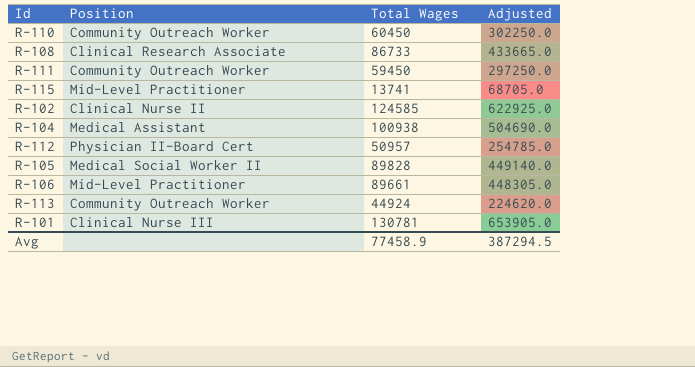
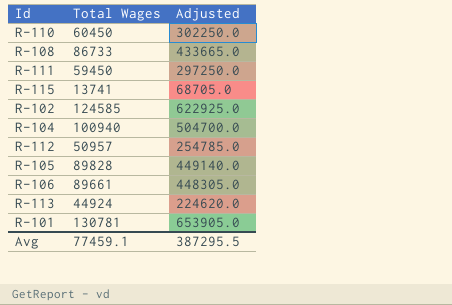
column Position | position: 2 -> none
R-104 | Total Wages: 100938 -> 100940
R-104 | Adjusted: 504690.0 -> 504700.0
Avg | Total Wages: 77458.9 -> 77459.1
Avg | Adjusted: 387294.5 -> 387295.5

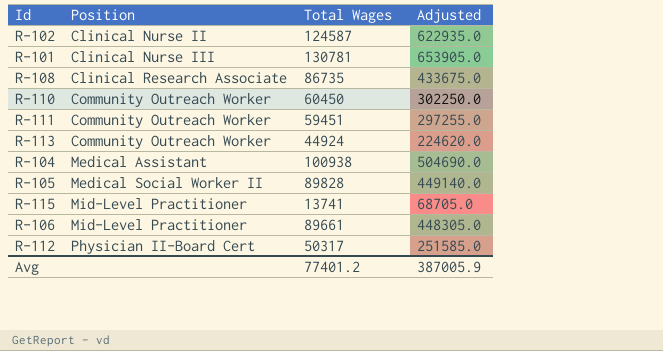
row order: none -> Position ascending
column Position | position: none -> 2
R-102 | Total Wages: 124585 -> 124587
R-102 | Adjusted: 622925.0 -> 622935.0
R-108 | Total Wages: 86733 -> 86735
R-108 | Adjusted: 433665.0 -> 433675.0
R-111 | Total Wages: 59450 -> 59451
R-111 | Adjusted: 297250.0 -> 297255.0
R-104 | Total Wages: 100940 -> 100938
R-104 | Adjusted: 504700.0 -> 504690.0
R-112 | Total Wages: 50957 -> 50317
R-112 | Adjusted: 254785.0 -> 251585.0
Avg | Total Wages: 77459.1 -> 77401.2
Avg | Adjusted: 387295.5 -> 387005.9

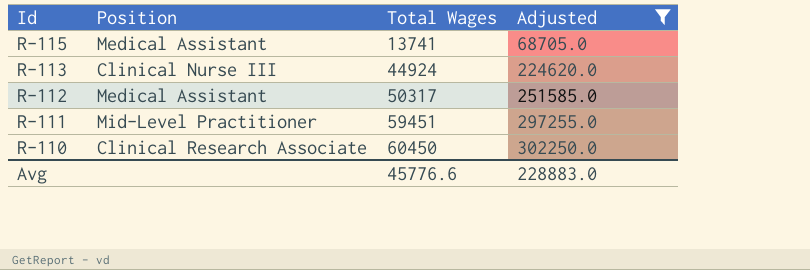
filter: none -> Adjusted <= 302250.0
row order: Position ascending -> Id descending
R-115 | Position: Mid-Level Practitioner -> Medical Assistant
R-113 | Position: Community Outreach Worker -> Clinical Nurse III
R-112 | Position: Physician II-Board Cert -> Medical Assistant
R-111 | Position: Community Outreach Worker -> Mid-Level Practitioner
R-110 | Position: Community Outreach Worker -> Clinical Research Associate
Avg | Total Wages: 77401.2 -> 45776.6
Avg | Adjusted: 387005.9 -> 228883.0

